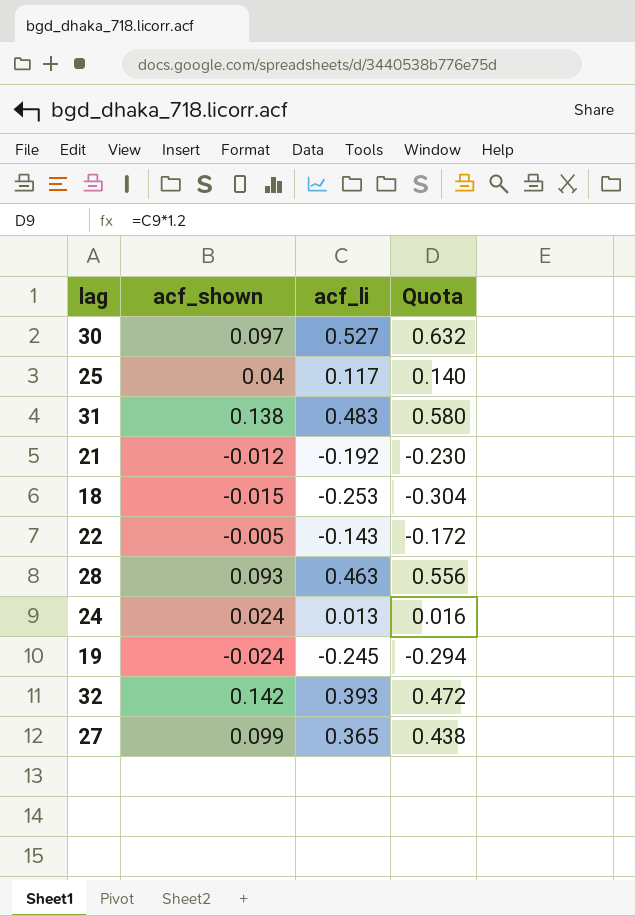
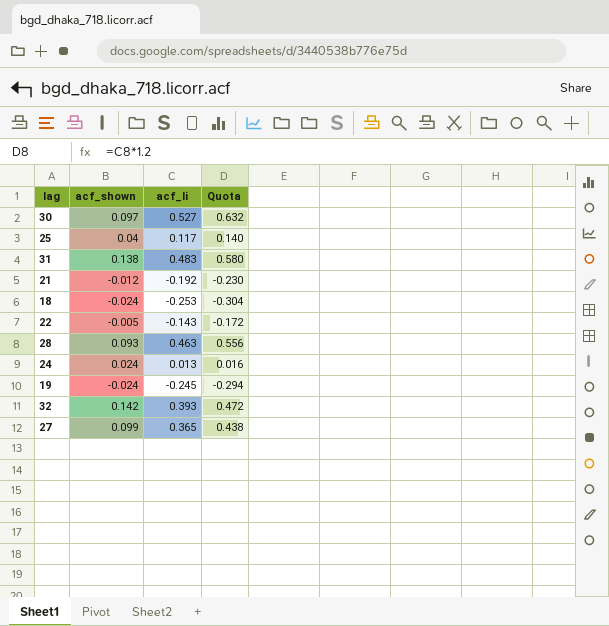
18 | acf_shown: -0.015 -> -0.024

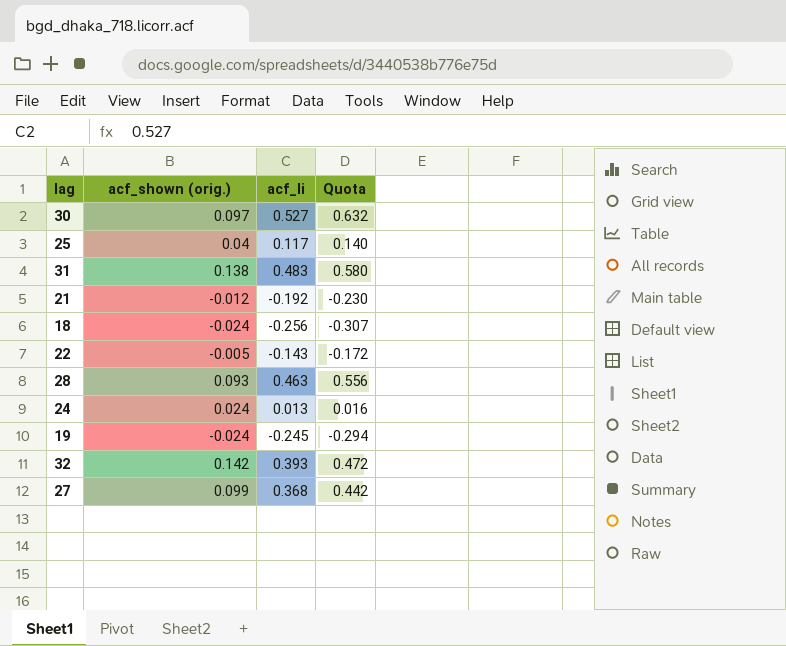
column name: acf_shown -> acf_shown (orig.)
18 | acf_li: -0.253 -> -0.256
18 | Quota: -0.304 -> -0.307
27 | acf_li: 0.365 -> 0.368
27 | Quota: 0.438 -> 0.442

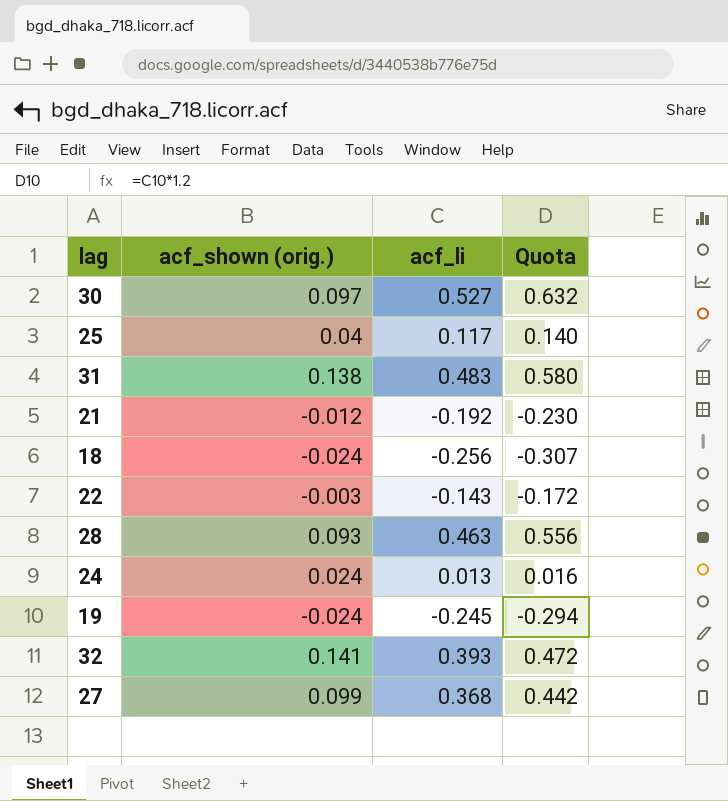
22 | acf_shown (orig.): -0.005 -> -0.003
32 | acf_shown (orig.): 0.142 -> 0.141

